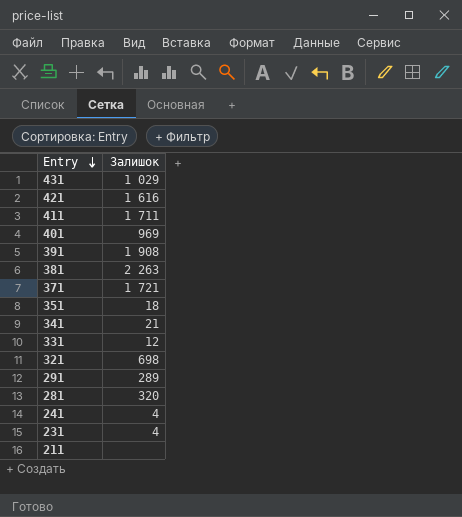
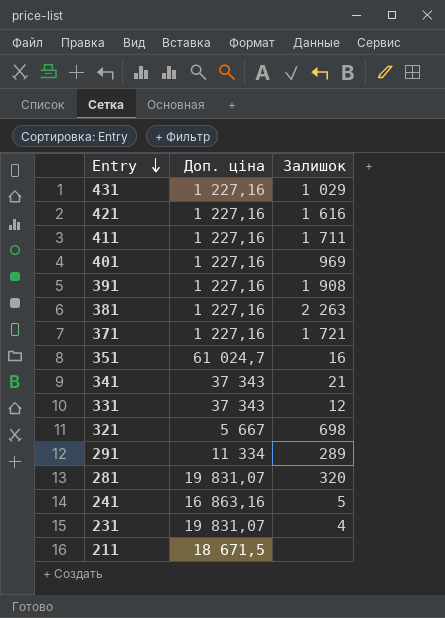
column Доп. ціна | position: none -> 2
351 | Залишок: 18 -> 16
241 | Залишок: 4 -> 5

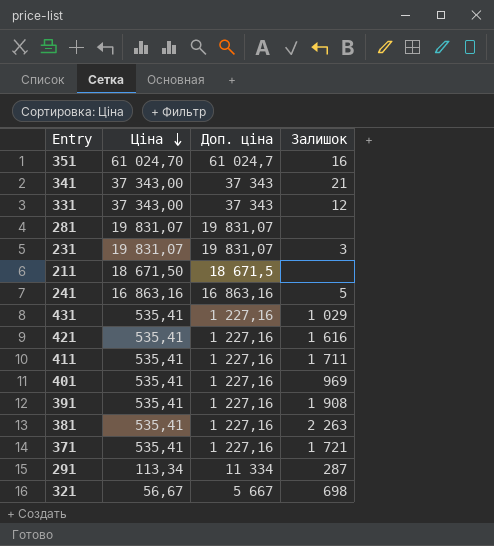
row order: Entry descending -> Ціна descending
column Ціна | position: none -> 2
281 | Залишок: 320 -> none
231 | Залишок: 4 -> 3
291 | Залишок: 289 -> 287

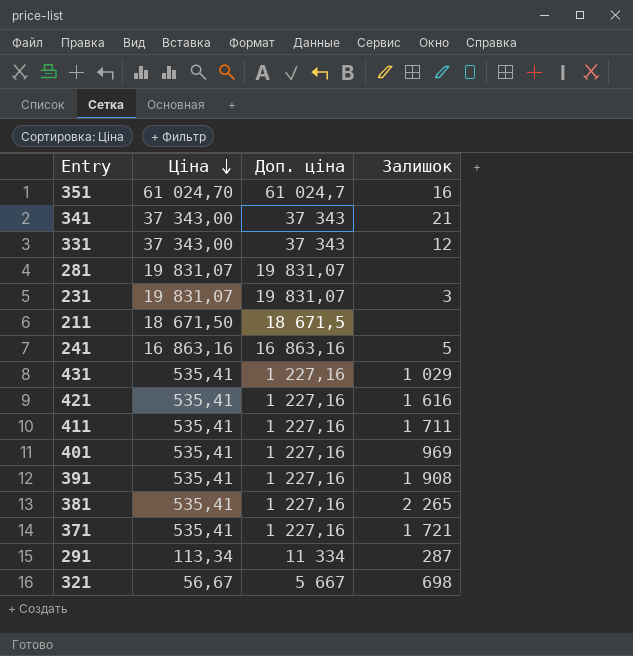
381 | Залишок: 2 263 -> 2 265

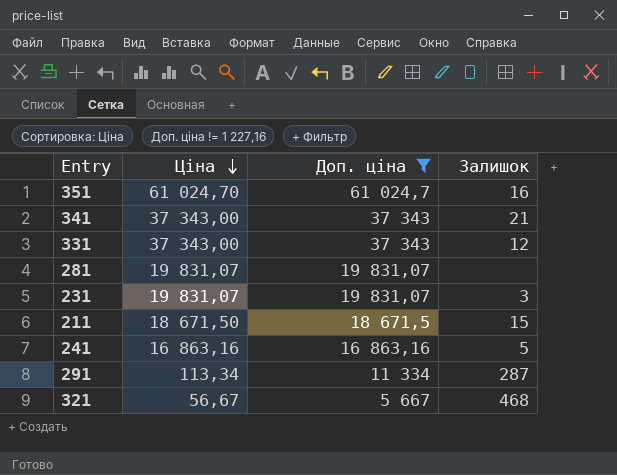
filter: none -> Доп. ціна != 1 227,16
211 | Залишок: none -> 15
321 | Залишок: 698 -> 468

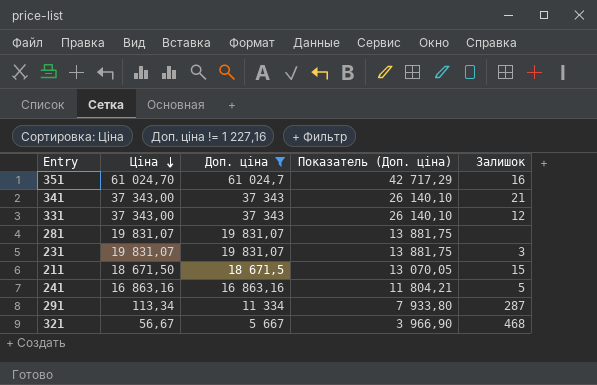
column Показатель (Доп. ціна) | formula: none -> [Доп. ціна] * 0,7

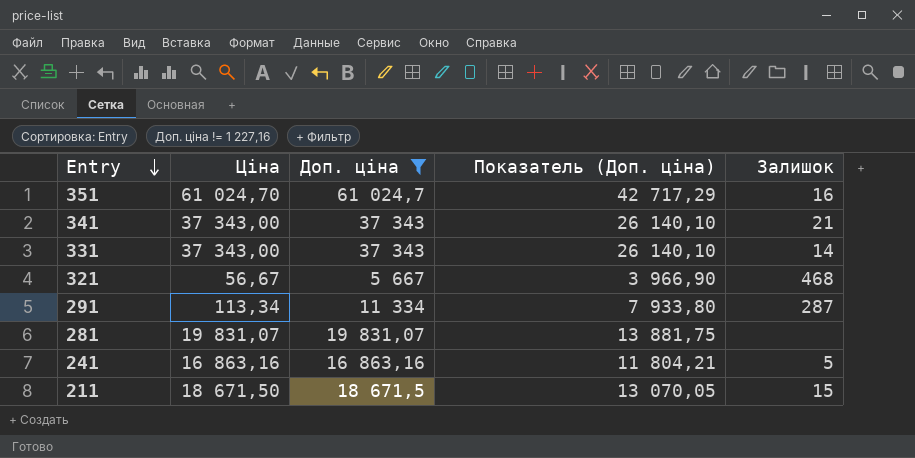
row order: Ціна descending -> Entry descending
row 231: 19 831,07 | 19 831,07 | 13 881,75 | 3 -> none
331 | Залишок: 12 -> 14

